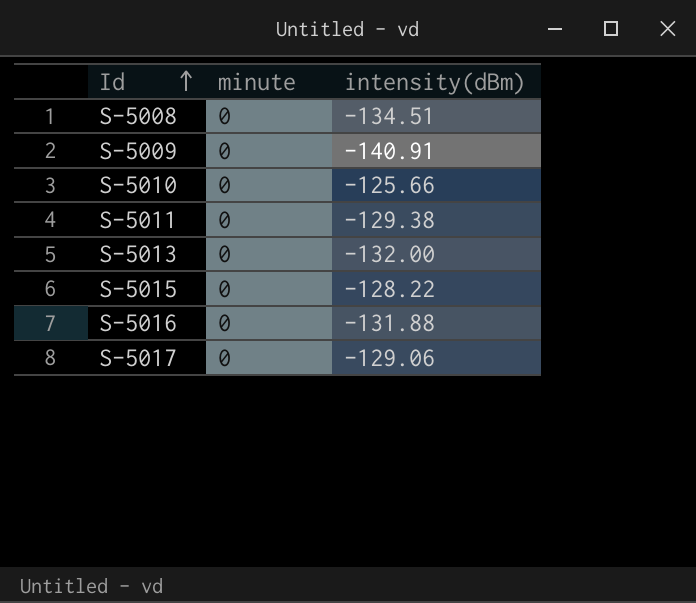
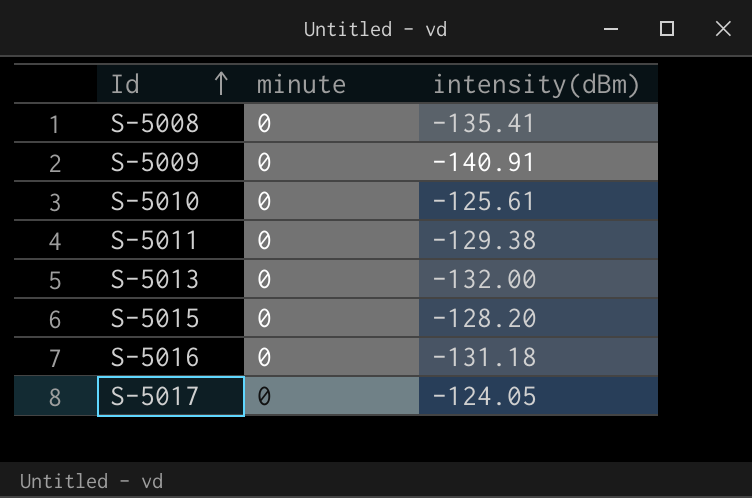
S-5008 | intensity(dBm): -134.51 -> -135.41
S-5010 | intensity(dBm): -125.66 -> -125.61
S-5015 | intensity(dBm): -128.22 -> -128.20
S-5016 | intensity(dBm): -131.88 -> -131.18
S-5017 | intensity(dBm): -129.06 -> -124.05

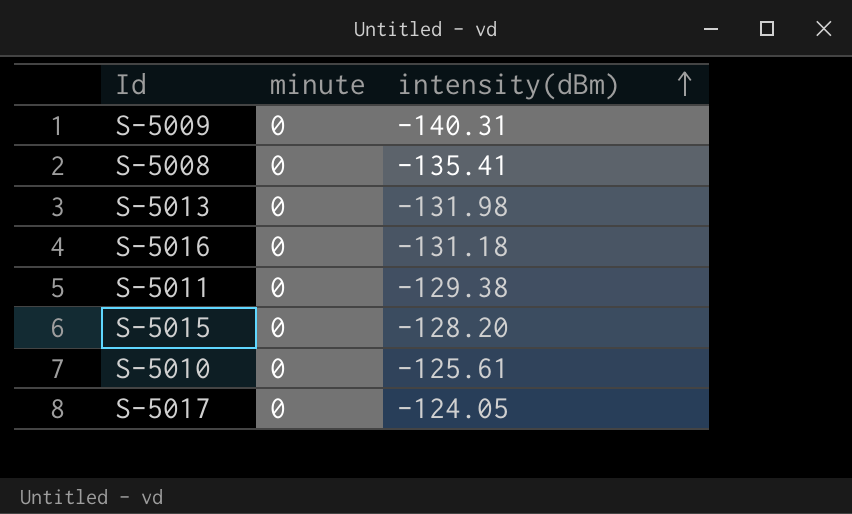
row order: Id ascending -> intensity(dBm) ascending
S-5009 | intensity(dBm): -140.91 -> -140.31
S-5013 | intensity(dBm): -132.00 -> -131.98

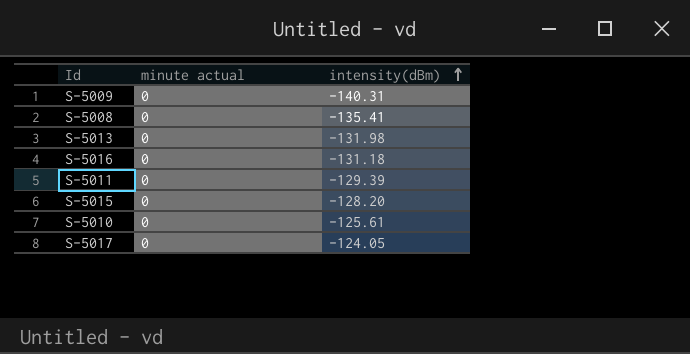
column name: minute -> minute actual
S-5011 | intensity(dBm): -129.38 -> -129.39

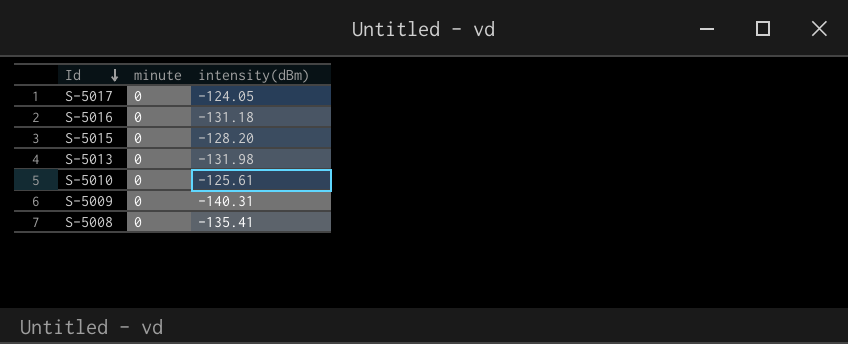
row order: intensity(dBm) ascending -> Id descending
column name: minute actual -> minute
row S-5011: 0 | -129.39 -> none

